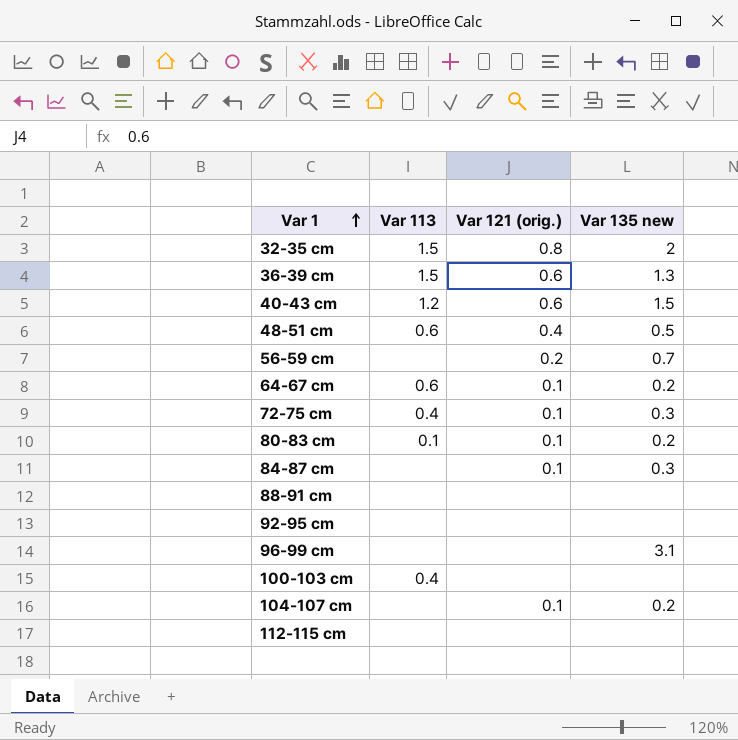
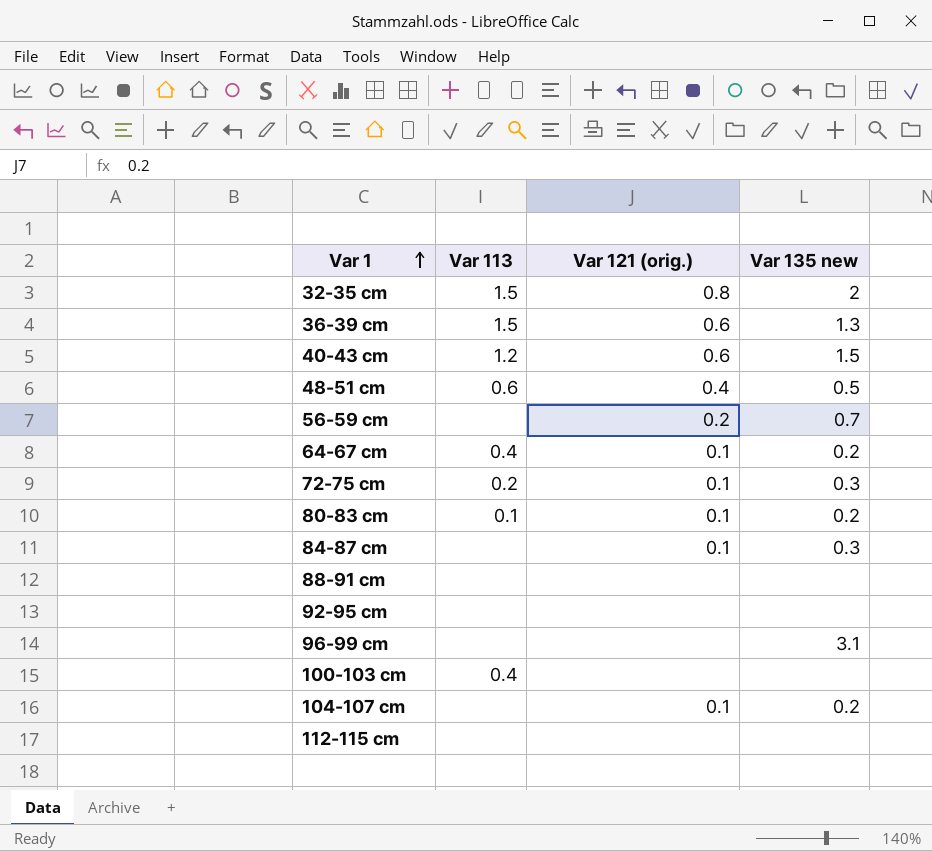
64-67 cm | Var 113: 0.6 -> 0.4
72-75 cm | Var 113: 0.4 -> 0.2

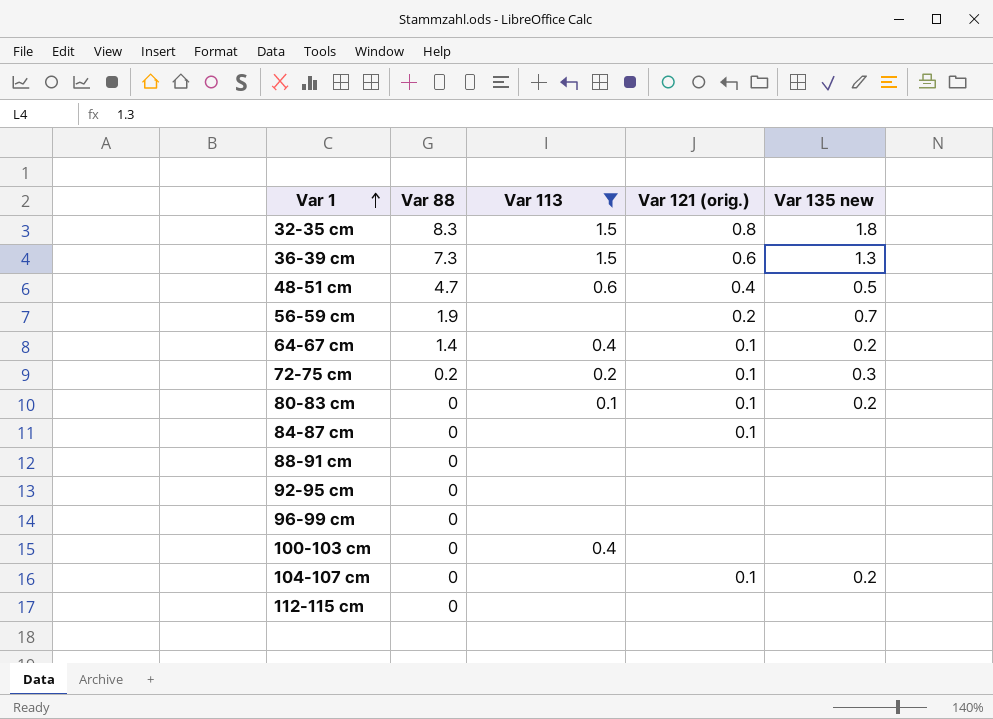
filter: none -> Var 113 != 1.2
column Var 88 | position: none -> 2
32-35 cm | Var 135 new: 2 -> 1.8
84-87 cm | Var 135 new: 0.3 -> none
96-99 cm | Var 135 new: 3.1 -> none

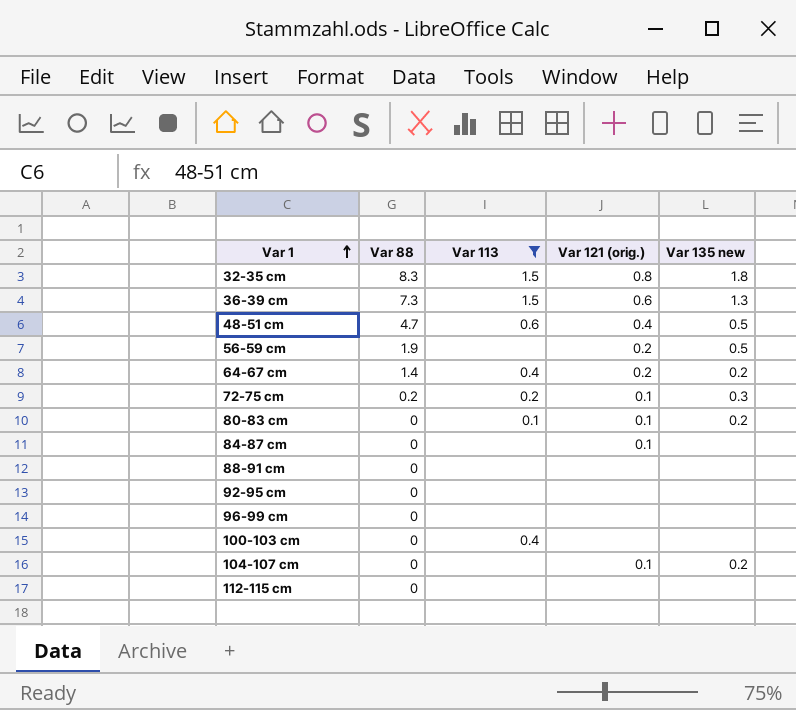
56-59 cm | Var 135 new: 0.7 -> 0.5
64-67 cm | Var 121 (orig.): 0.1 -> 0.2

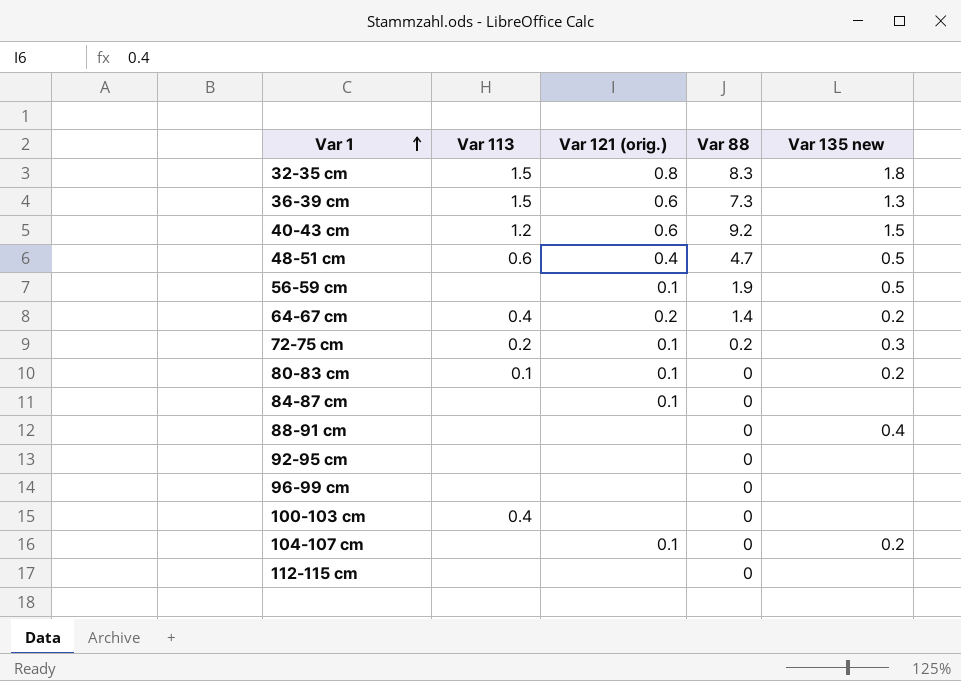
filter: Var 113 != 1.2 -> none
column Var 88 | position: 2 -> 4
56-59 cm | Var 121 (orig.): 0.2 -> 0.1
88-91 cm | Var 135 new: none -> 0.4

